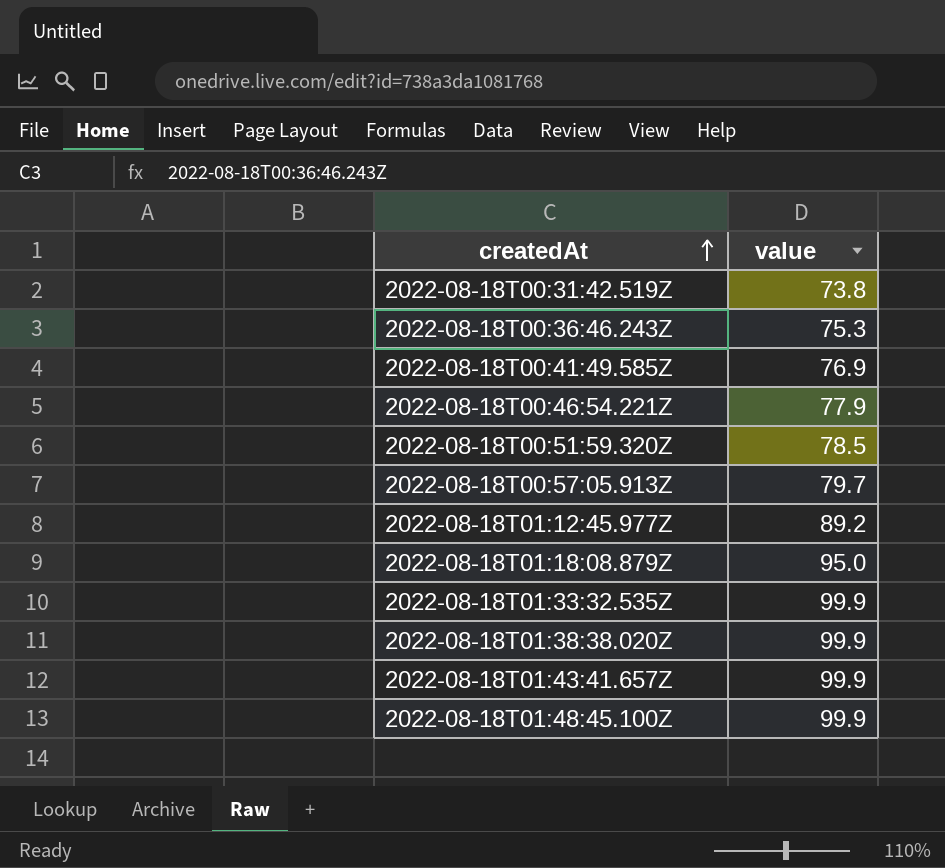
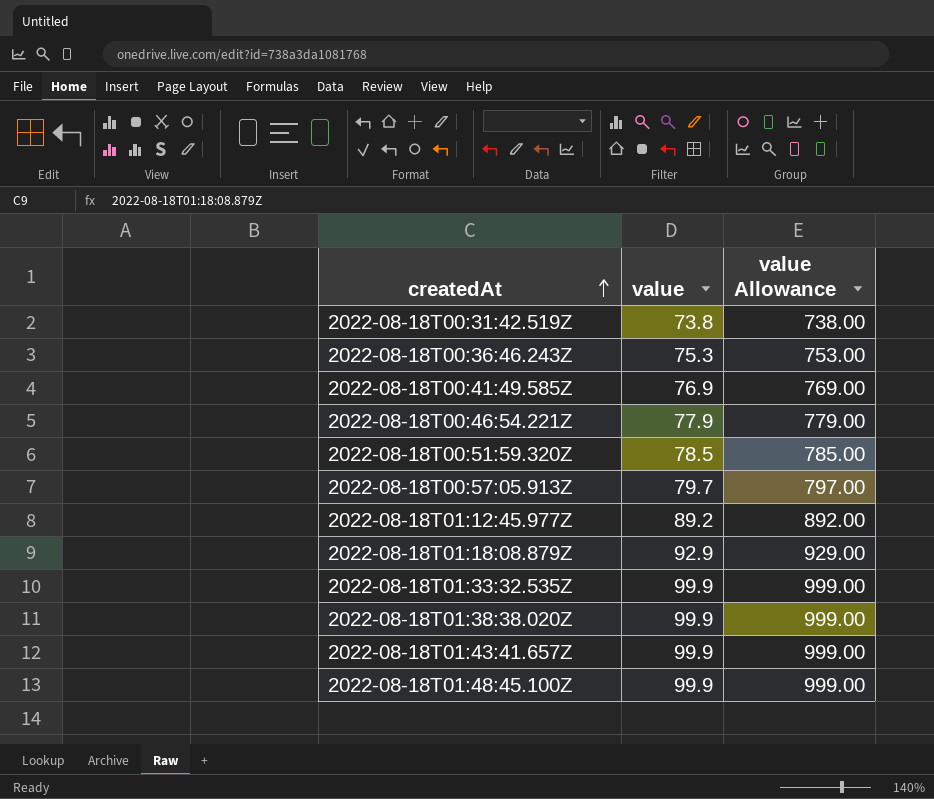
column value Allowance | formula: none -> [value] * 10
2022-08-18T01:18:08.879Z | value: 95.0 -> 92.9

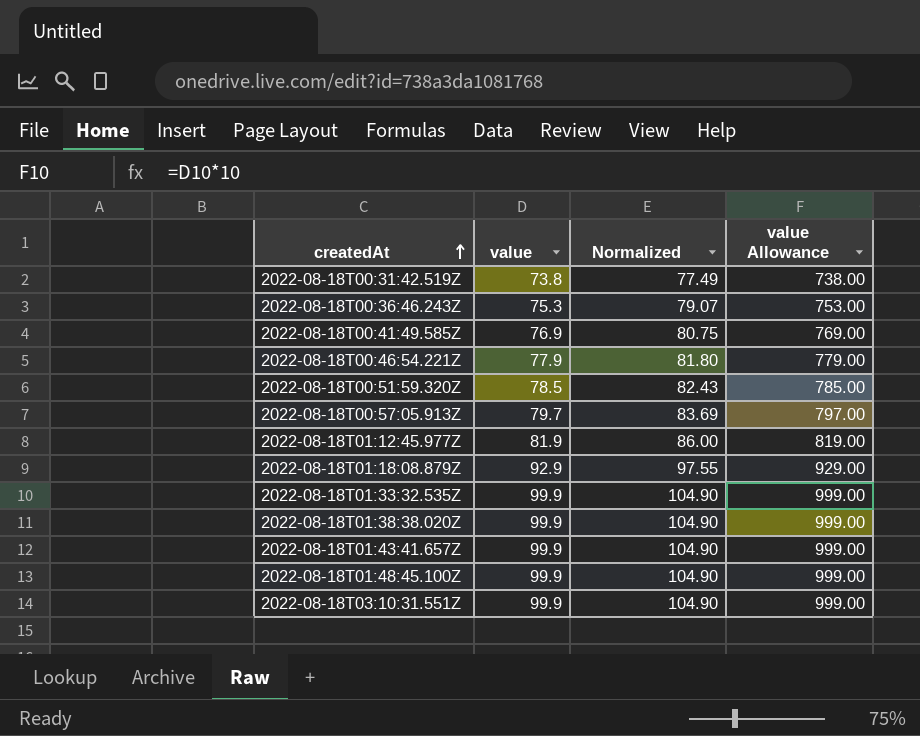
column Normalized | formula: none -> [value] * 1.05
2022-08-18T01:12:45.977Z | value: 89.2 -> 81.9
2022-08-18T01:12:45.977Z | value Allowance: 892.00 -> 819.00
row 2022-08-18T03:10:31.551Z: none -> 99.9 | 104.90 | 999.00

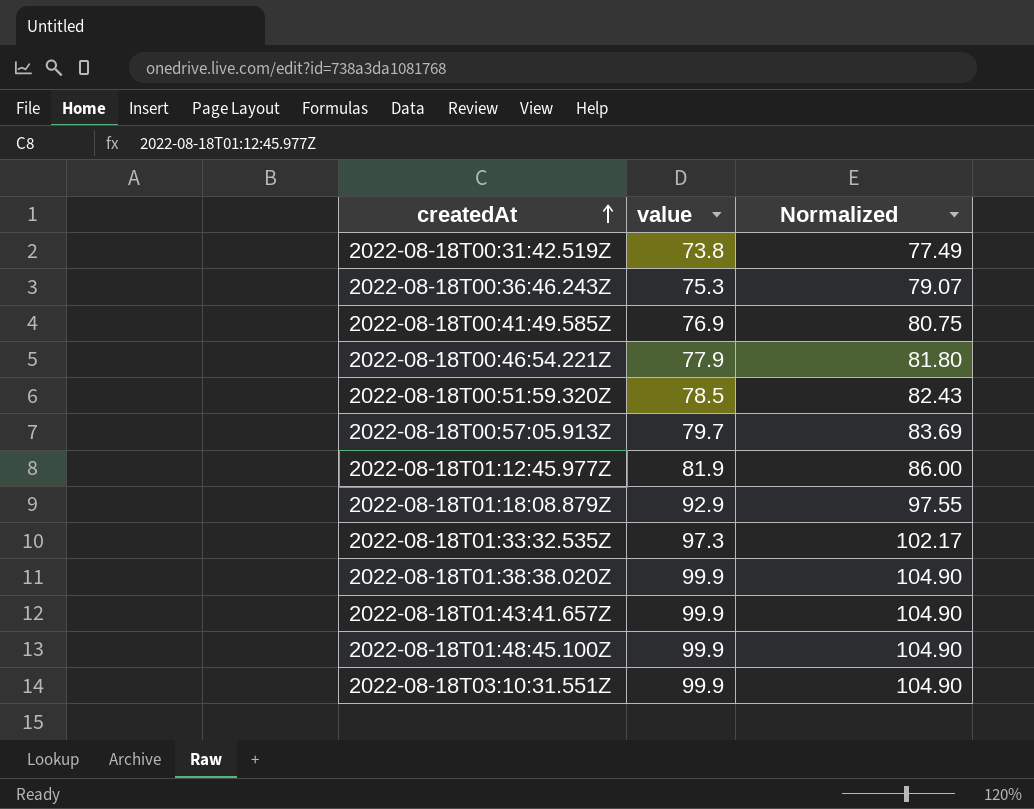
column value Allowance | formula: [value] * 10 -> none
2022-08-18T01:33:32.535Z | value: 99.9 -> 97.3
2022-08-18T01:33:32.535Z | Normalized: 104.90 -> 102.17

